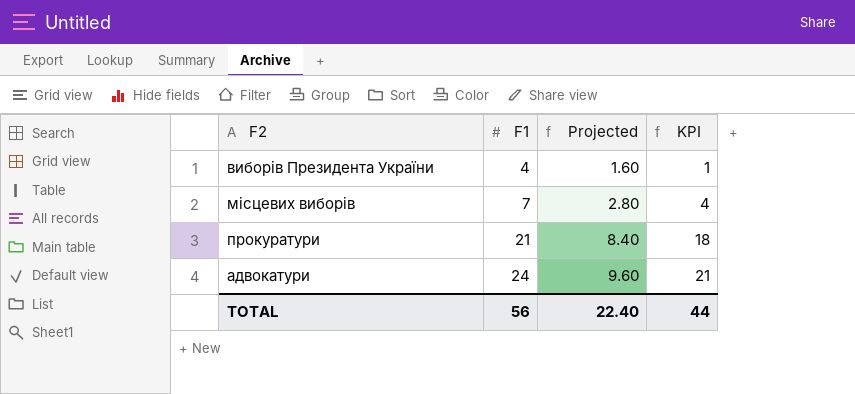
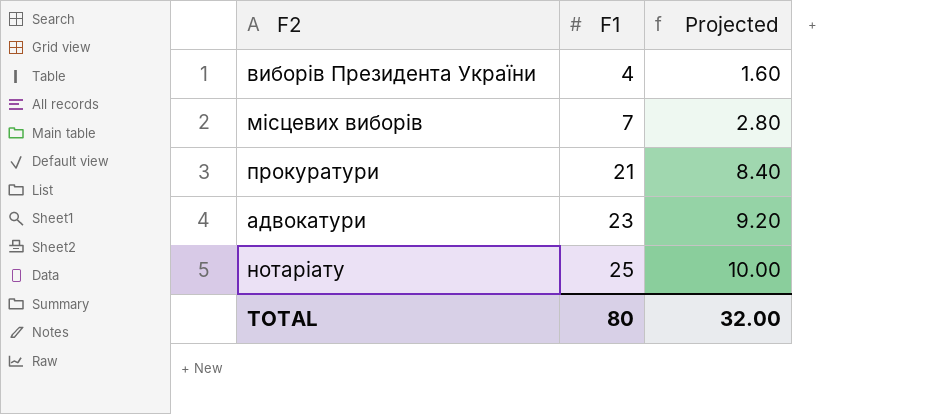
column KPI | formula: [F1] - 3 -> none
адвокатури | F1: 24 -> 23
адвокатури | Projected: 9.60 -> 9.20
row нотаріату: none -> 25 | 10.00
TOTAL | F1: 56 -> 80
TOTAL | Projected: 22.40 -> 32.00

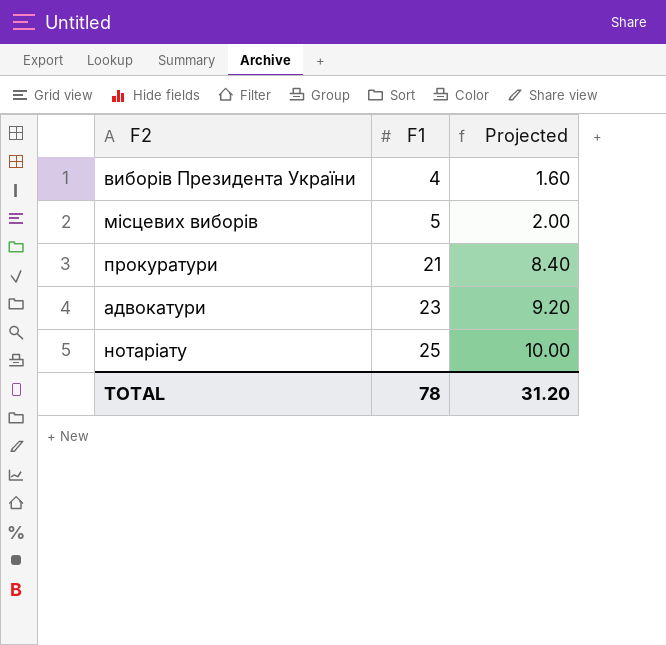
місцевих виборів | F1: 7 -> 5
місцевих виборів | Projected: 2.80 -> 2.00
TOTAL | F1: 80 -> 78
TOTAL | Projected: 32.00 -> 31.20

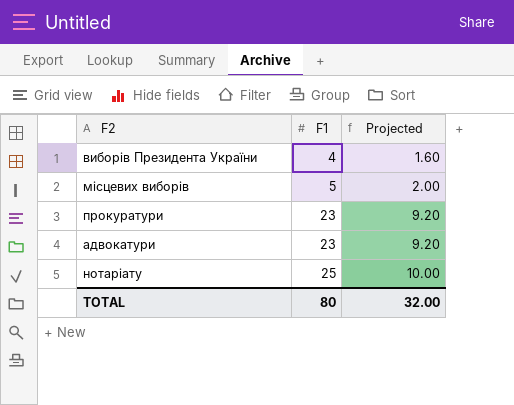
прокуратури | F1: 21 -> 23
прокуратури | Projected: 8.40 -> 9.20
TOTAL | F1: 78 -> 80
TOTAL | Projected: 31.20 -> 32.00

